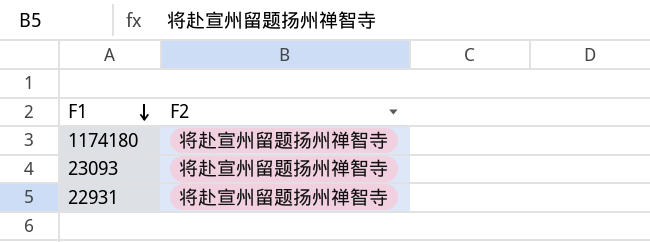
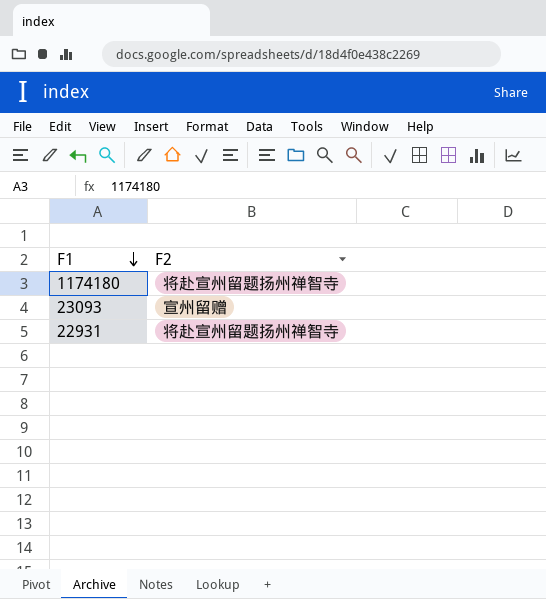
23093 | F2: 将赴宣州留题扬州禅智寺 -> 宣州留赠

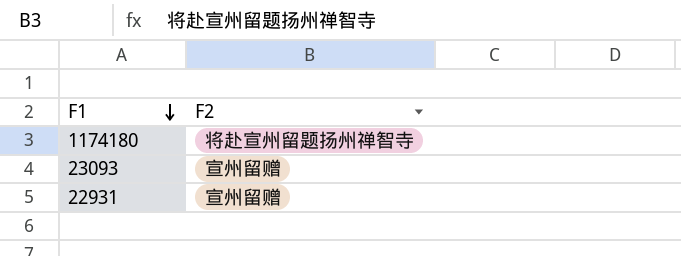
22931 | F2: 将赴宣州留题扬州禅智寺 -> 宣州留赠

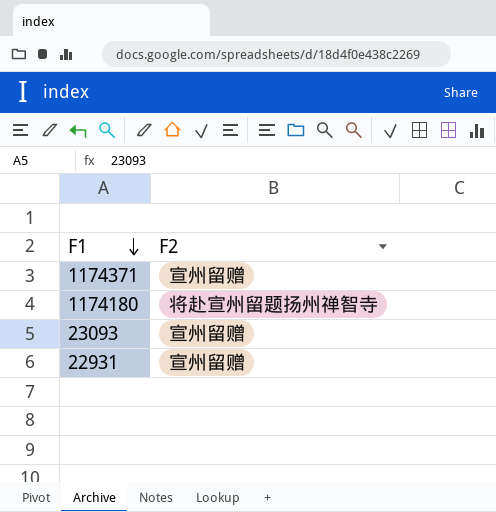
row 1174371: none -> 宣州留赠

